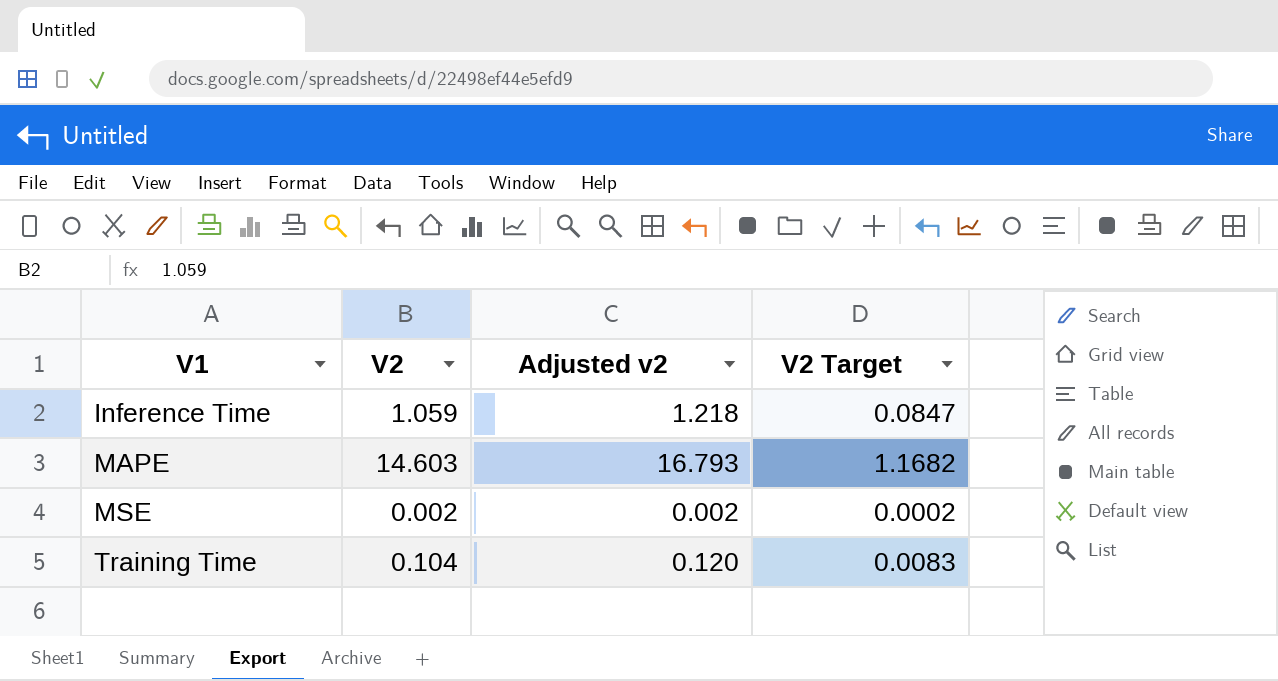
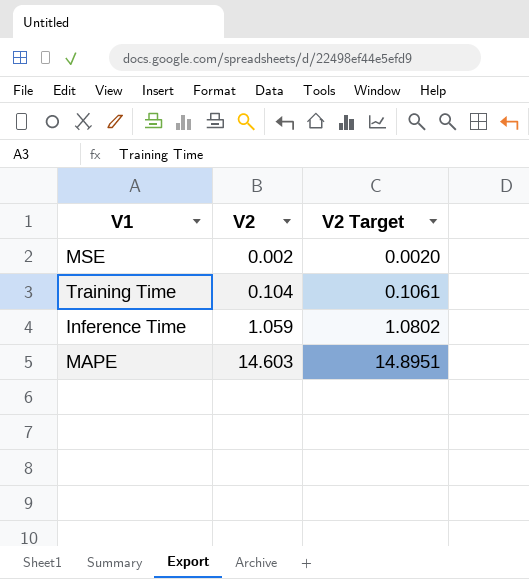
row order: V1 ascending -> V2 ascending
column Adjusted v2 | formula: [V2] * 1.15 -> none
column V2 Target | formula: [V2] * 0.08 -> [V2] * 1.02

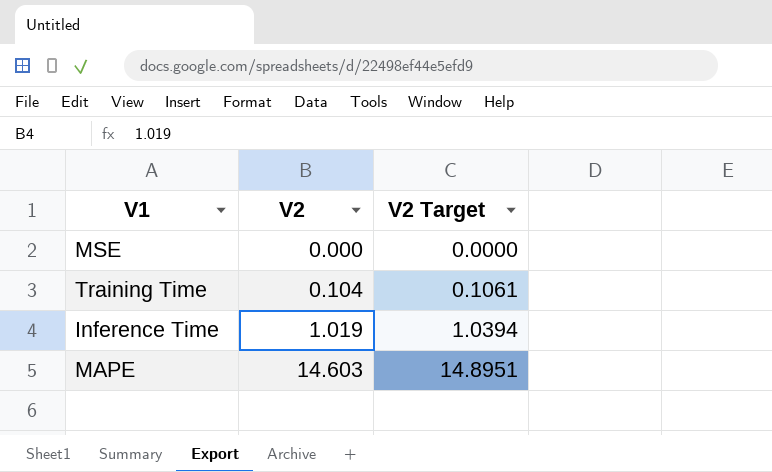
MSE | V2: 0.002 -> 0.000
MSE | V2 Target: 0.0020 -> 0.0000
Inference Time | V2: 1.059 -> 1.019
Inference Time | V2 Target: 1.0802 -> 1.0394

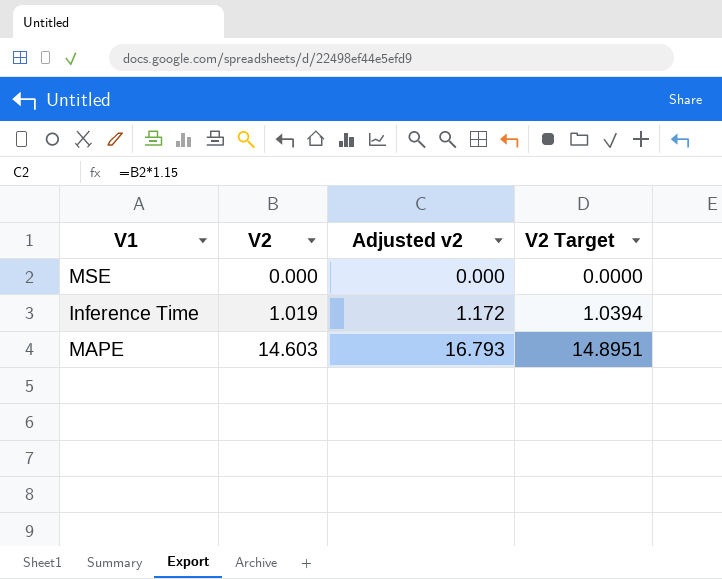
column Adjusted v2 | formula: none -> [V2] * 1.15
row Training Time: 0.104 | 0.1061 -> none

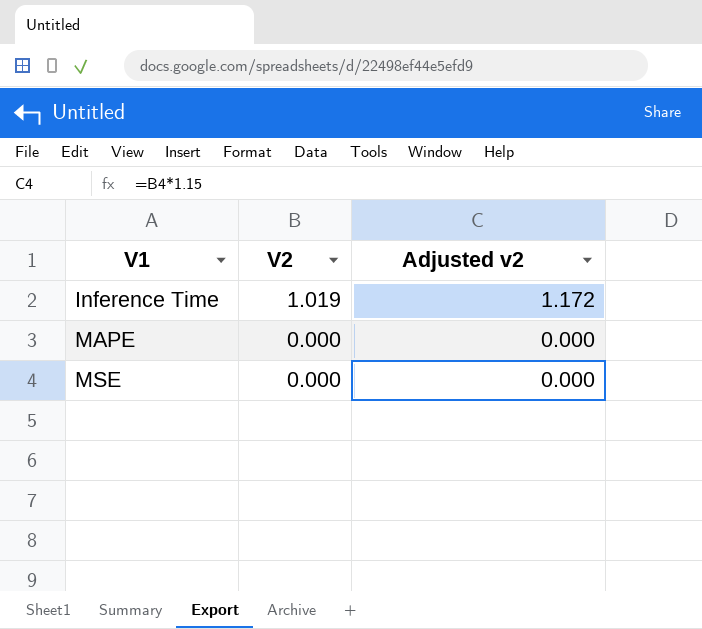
row order: V2 ascending -> V1 ascending
column V2 Target | formula: [V2] * 1.02 -> none
MAPE | V2: 14.603 -> 0.000
MAPE | Adjusted v2: 16.793 -> 0.000

